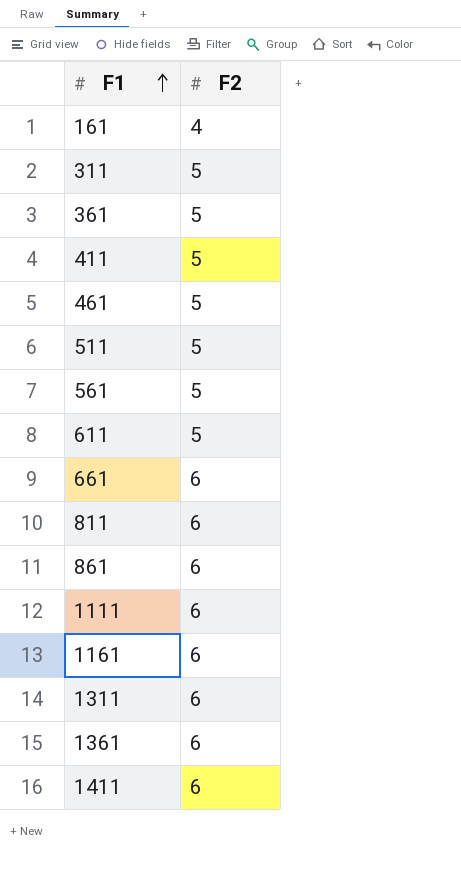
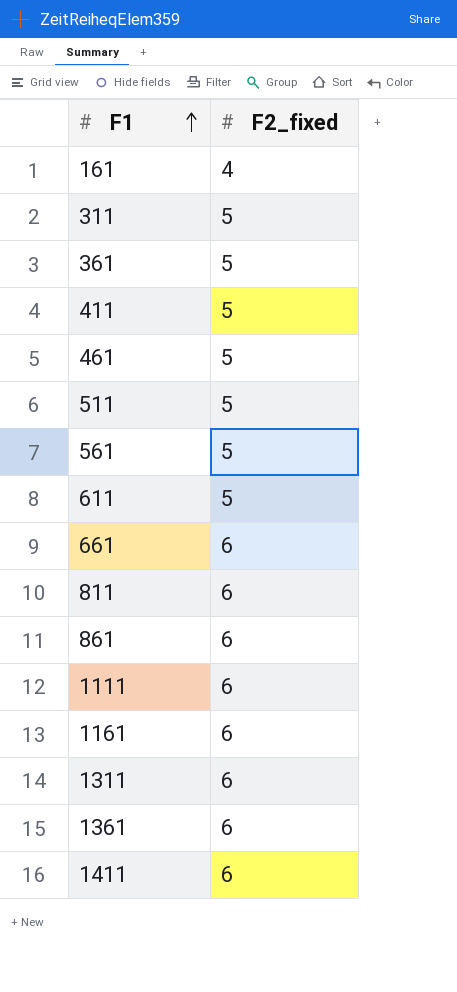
column name: F2 -> F2_fixed

